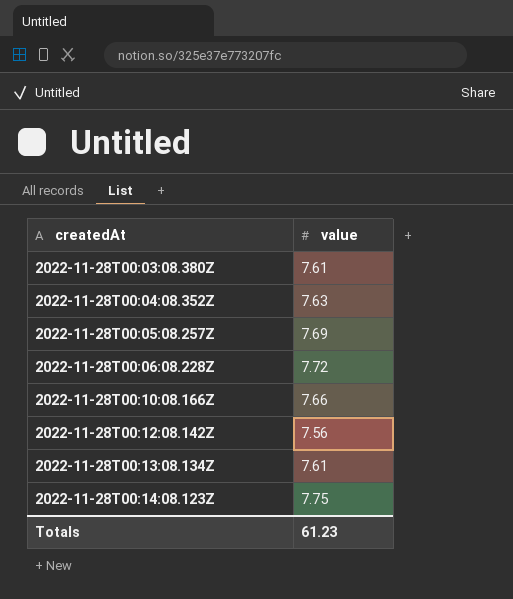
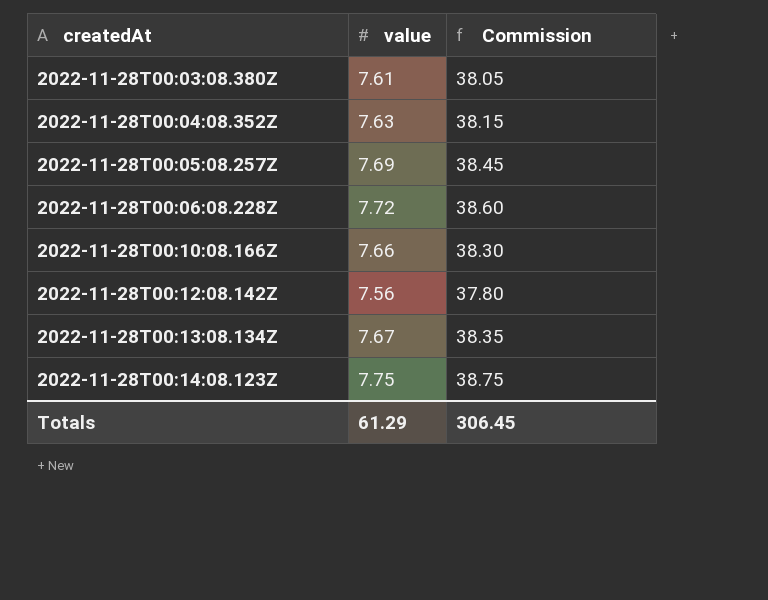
column Commission | formula: none -> [value] * 5
2022-11-28T00:13:08.134Z | value: 7.61 -> 7.67
Totals | value: 61.23 -> 61.29

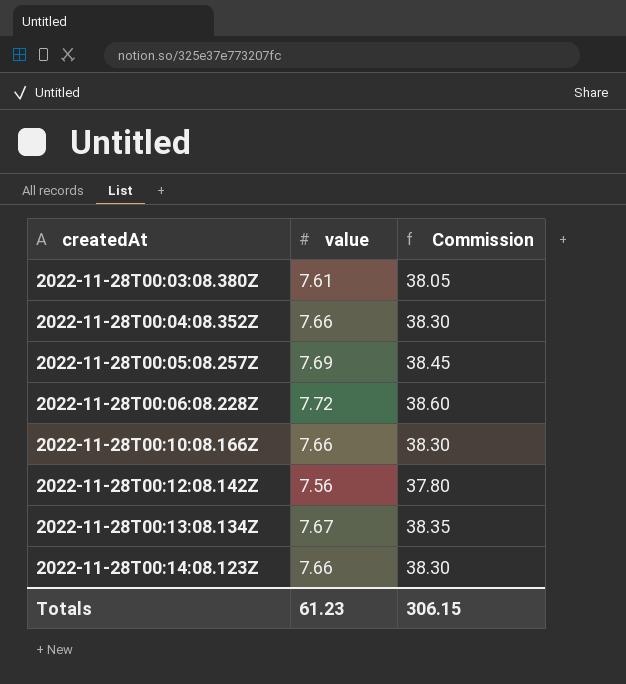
2022-11-28T00:04:08.352Z | value: 7.63 -> 7.66
2022-11-28T00:04:08.352Z | Commission: 38.15 -> 38.30
2022-11-28T00:14:08.123Z | value: 7.75 -> 7.66
2022-11-28T00:14:08.123Z | Commission: 38.75 -> 38.30
Totals | value: 61.29 -> 61.23
Totals | Commission: 306.45 -> 306.15

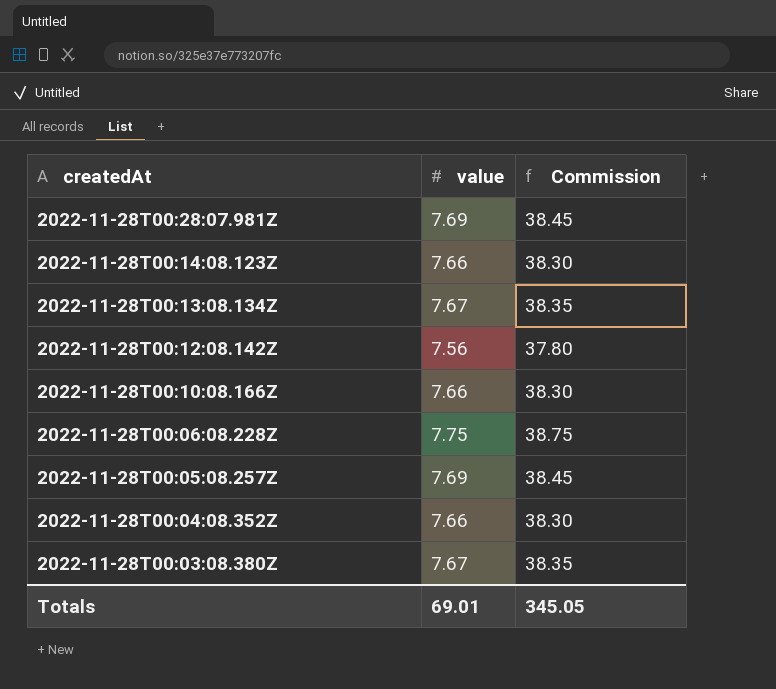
row order: createdAt ascending -> createdAt descending
row 2022-11-28T00:28:07.981Z: none -> 7.69 | 38.45
2022-11-28T00:06:08.228Z | value: 7.72 -> 7.75
2022-11-28T00:06:08.228Z | Commission: 38.60 -> 38.75
2022-11-28T00:03:08.380Z | value: 7.61 -> 7.67
2022-11-28T00:03:08.380Z | Commission: 38.05 -> 38.35
Totals | value: 61.23 -> 69.01
Totals | Commission: 306.15 -> 345.05

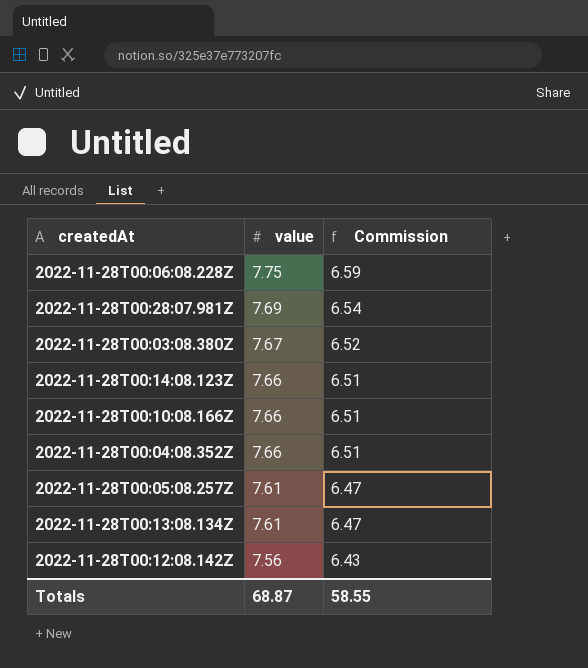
row order: createdAt descending -> value descending
column Commission | formula: [value] * 5 -> [value] * 0.85
2022-11-28T00:05:08.257Z | value: 7.69 -> 7.61
2022-11-28T00:13:08.134Z | value: 7.67 -> 7.61
Totals | value: 69.01 -> 68.87
Totals | Commission: 345.05 -> 58.55

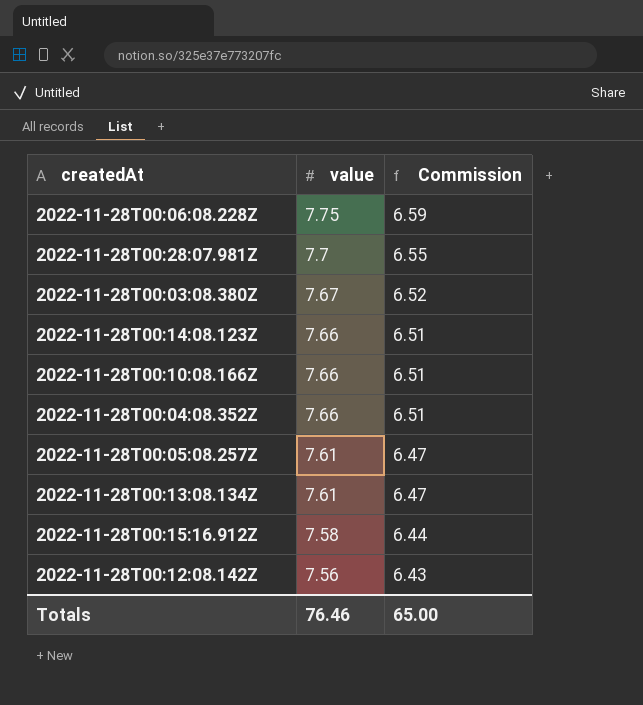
2022-11-28T00:28:07.981Z | value: 7.69 -> 7.7
2022-11-28T00:28:07.981Z | Commission: 6.54 -> 6.55
row 2022-11-28T00:15:16.912Z: none -> 7.58 | 6.44
Totals | value: 68.87 -> 76.46
Totals | Commission: 58.55 -> 65.00

